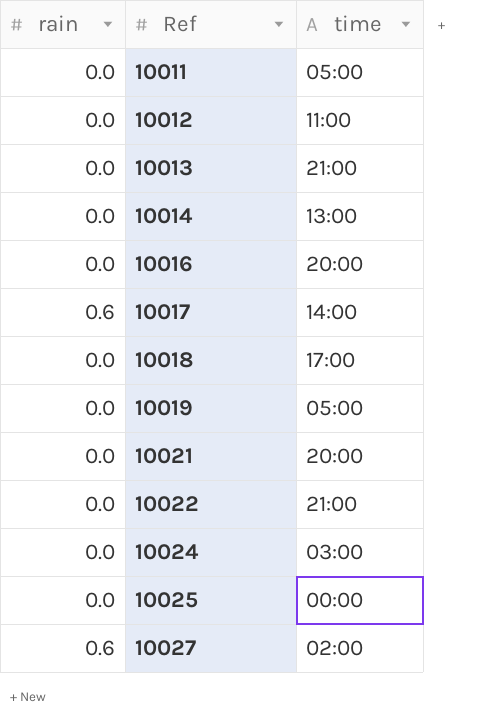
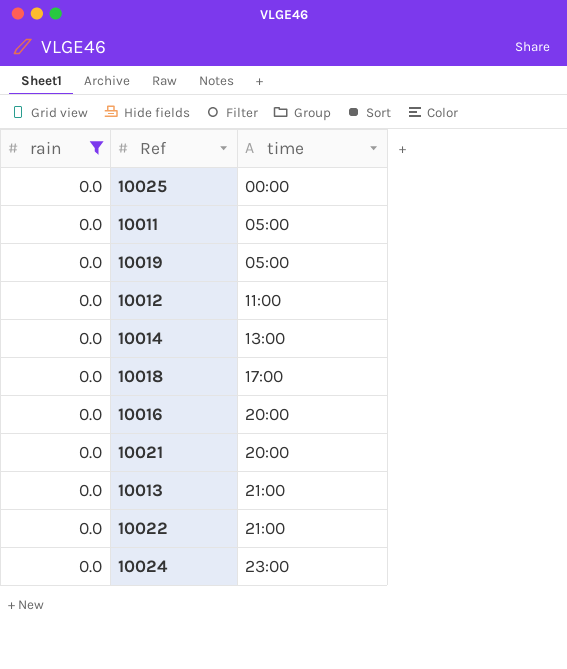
filter: none -> rain = 0.0
row order: Ref ascending -> time ascending
10024 | time: 03:00 -> 23:00

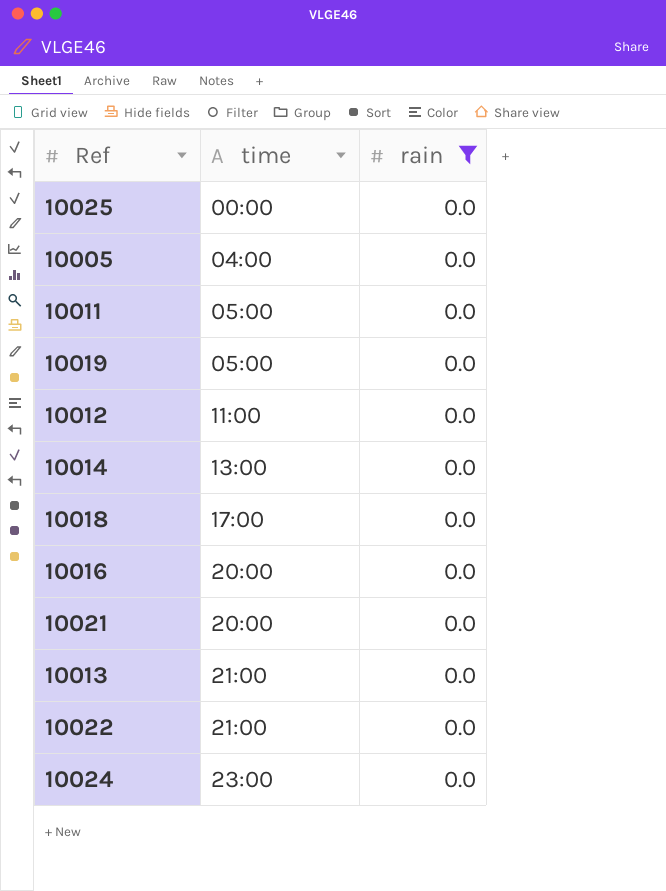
column rain | position: 1 -> 3
row 10005: none -> 04:00 | 0.0

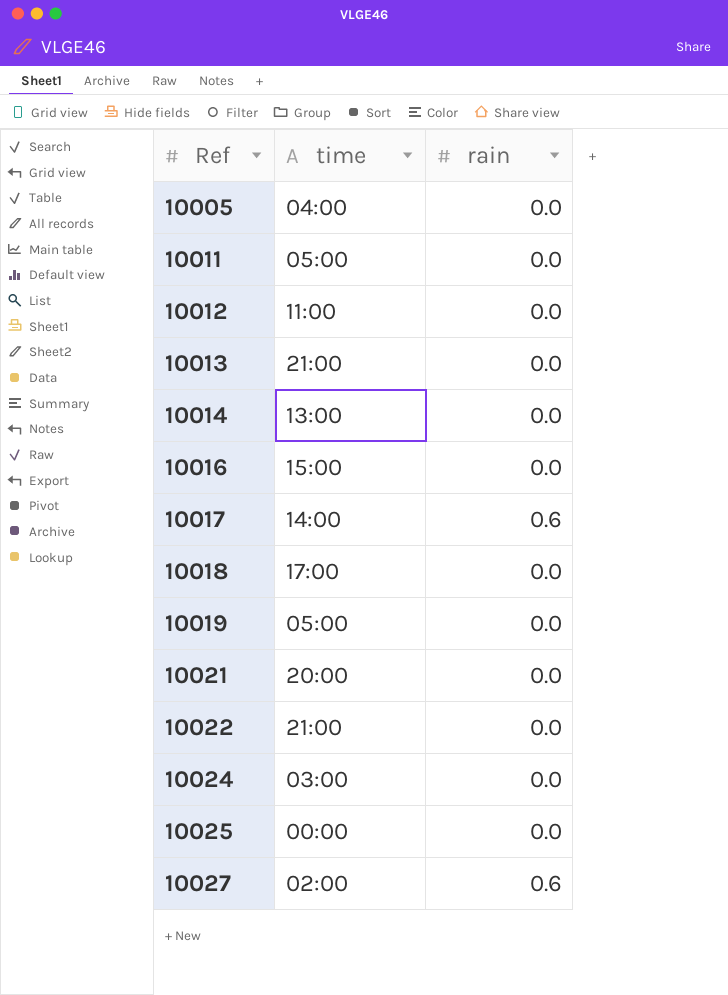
filter: rain = 0.0 -> none
row order: time ascending -> Ref ascending
10016 | time: 20:00 -> 15:00
10024 | time: 23:00 -> 03:00

